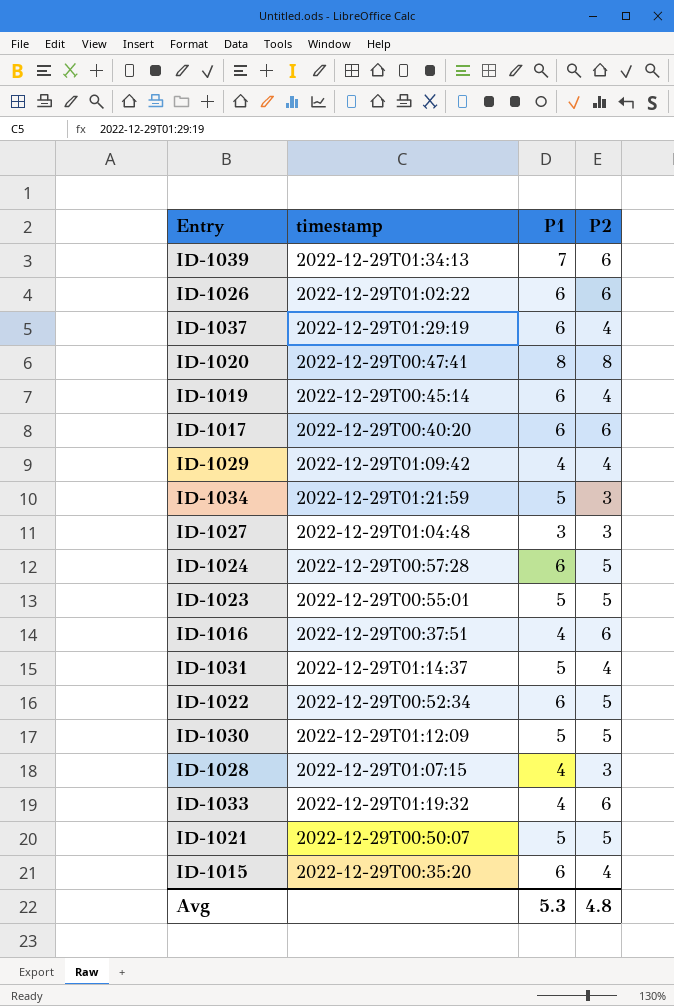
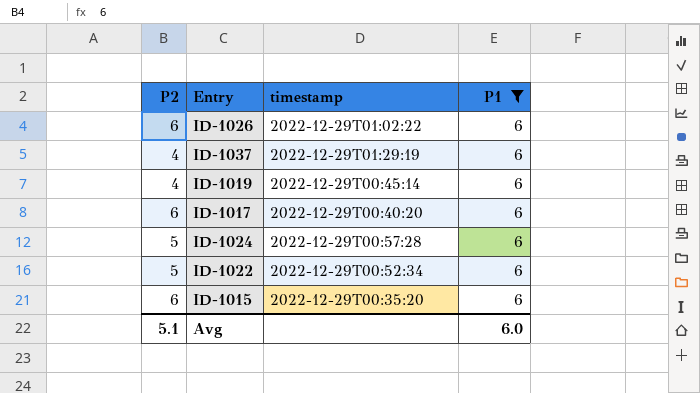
filter: none -> P1 = 6
column P2 | position: 4 -> 1
ID-1015 | P2: 4 -> 6
Avg | P2: 4.8 -> 5.1
Avg | P1: 5.3 -> 6.0

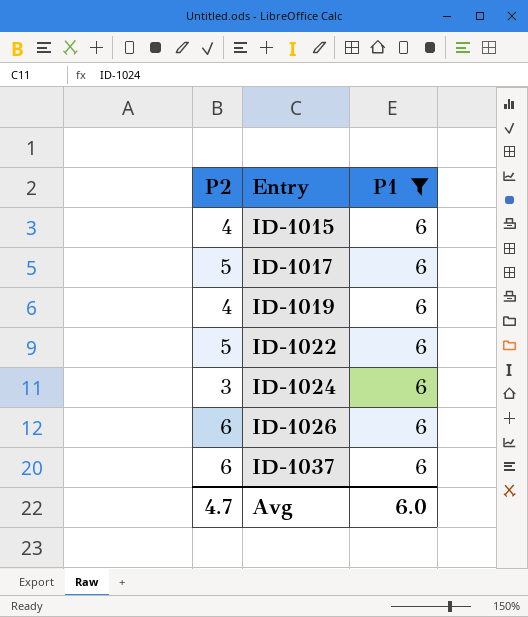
row order: none -> Entry ascending
column timestamp | position: 3 -> none
ID-1015 | P2: 6 -> 4
ID-1017 | P2: 6 -> 5
ID-1024 | P2: 5 -> 3
ID-1037 | P2: 4 -> 6
Avg | P2: 5.1 -> 4.7

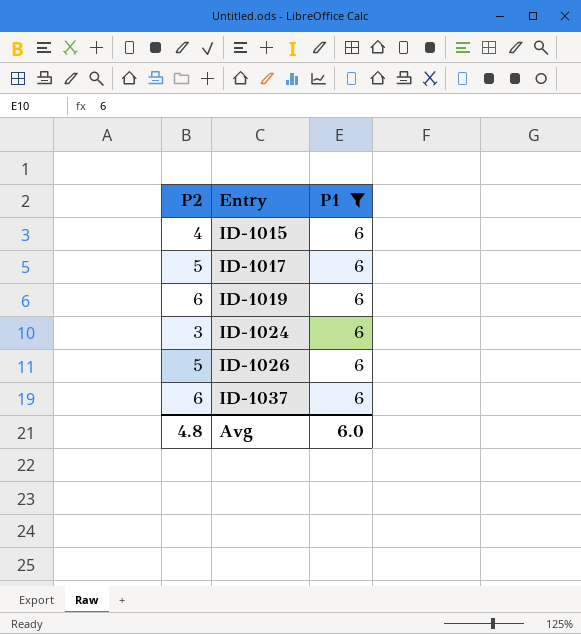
row ID-1022: 5 | 6 -> none
ID-1019 | P2: 4 -> 6
ID-1026 | P2: 6 -> 5
Avg | P2: 4.7 -> 4.8

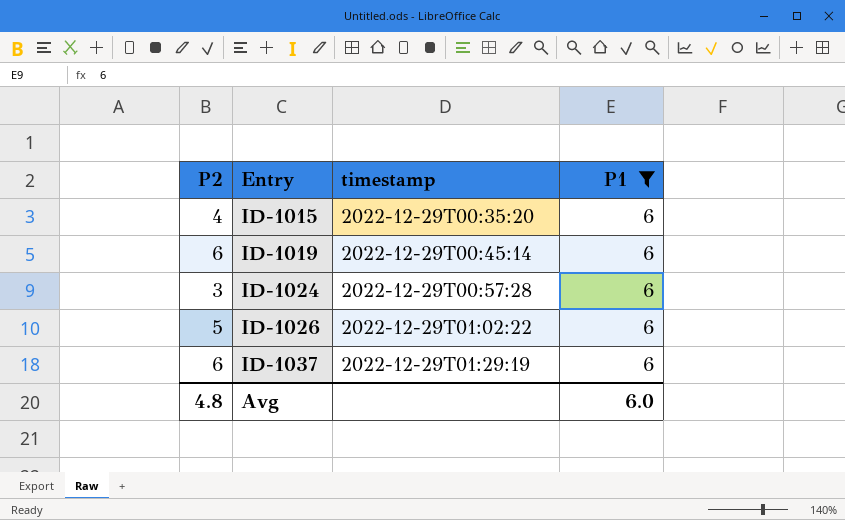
column timestamp | position: none -> 3
row ID-1017: 5 | 6 -> none

